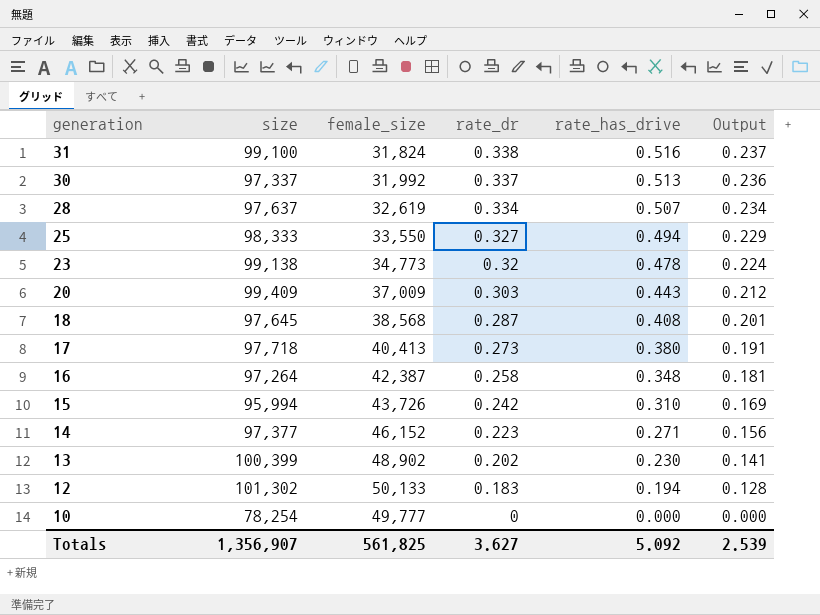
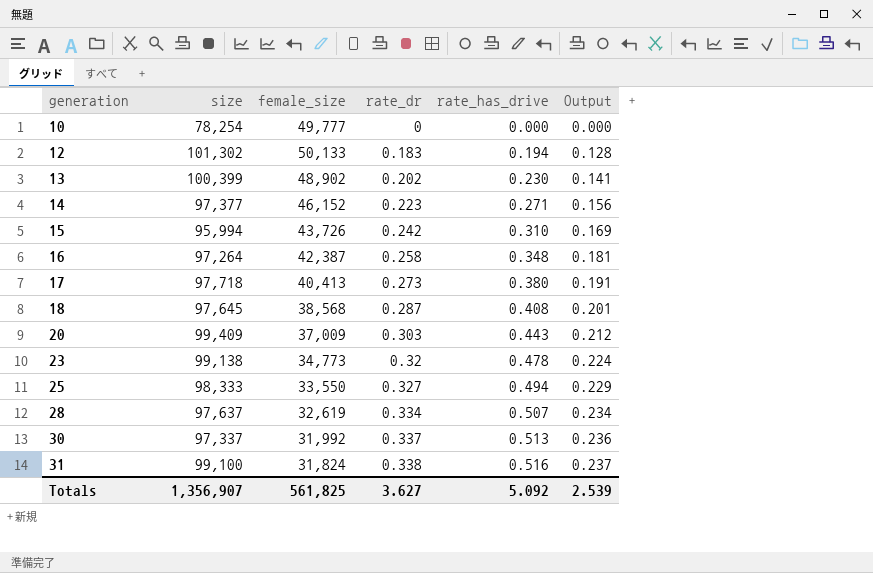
row order: generation descending -> generation ascending

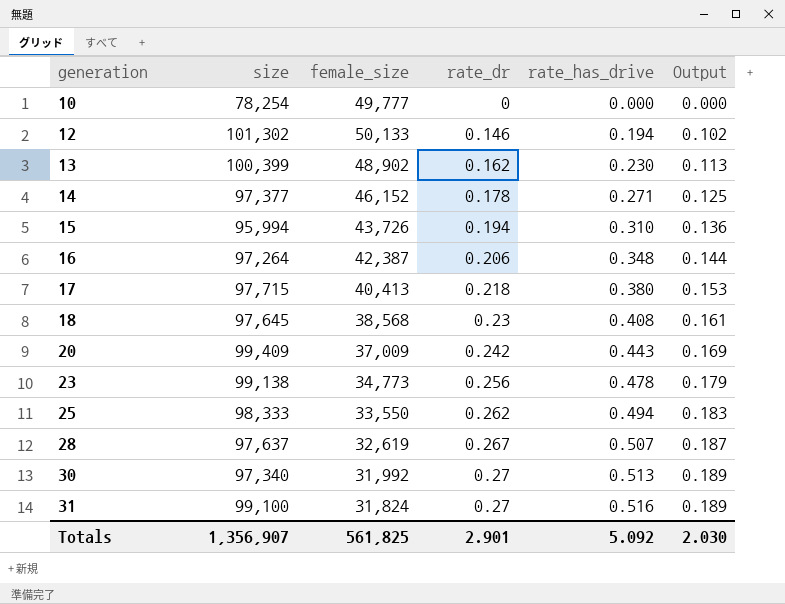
12 | rate_dr: 0.183 -> 0.146
12 | Output: 0.128 -> 0.102
13 | rate_dr: 0.202 -> 0.162
13 | Output: 0.141 -> 0.113
14 | rate_dr: 0.223 -> 0.178
14 | Output: 0.156 -> 0.125
15 | rate_dr: 0.242 -> 0.194
15 | Output: 0.169 -> 0.136
16 | rate_dr: 0.258 -> 0.206
16 | Output: 0.181 -> 0.144
17 | size: 97,718 -> 97,715
17 | rate_dr: 0.273 -> 0.218
17 | Output: 0.191 -> 0.153
18 | rate_dr: 0.287 -> 0.23
18 | Output: 0.201 -> 0.161
20 | rate_dr: 0.303 -> 0.242
20 | Output: 0.212 -> 0.169
23 | rate_dr: 0.32 -> 0.256
23 | Output: 0.224 -> 0.179
25 | rate_dr: 0.327 -> 0.262
25 | Output: 0.229 -> 0.183
28 | rate_dr: 0.334 -> 0.267
28 | Output: 0.234 -> 0.187
30 | size: 97,337 -> 97,340
30 | rate_dr: 0.337 -> 0.27
30 | Output: 0.236 -> 0.189
31 | rate_dr: 0.338 -> 0.27
31 | Output: 0.237 -> 0.189
Totals | rate_dr: 3.627 -> 2.901
Totals | Output: 2.539 -> 2.030

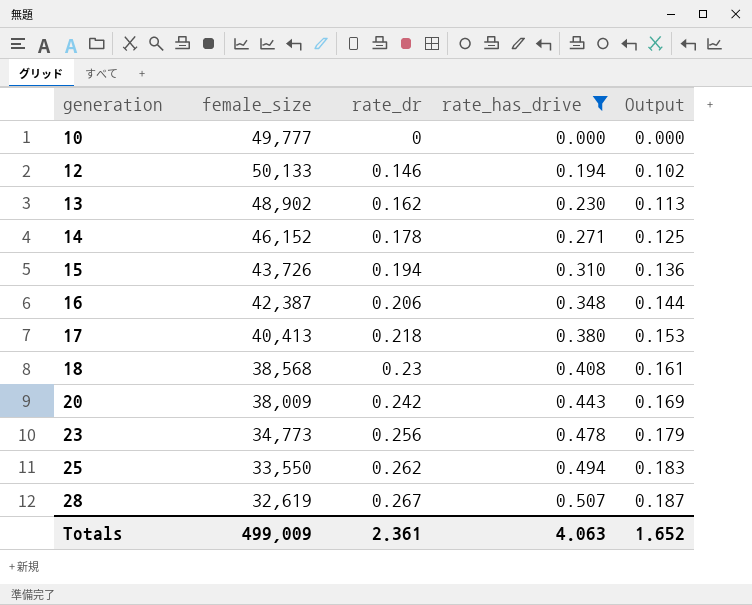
filter: none -> rate_has_drive <= 0.507
column size | position: 2 -> none
20 | female_size: 37,009 -> 38,009
Totals | female_size: 561,825 -> 499,009
Totals | rate_dr: 2.901 -> 2.361
Totals | rate_has_drive: 5.092 -> 4.063
Totals | Output: 2.030 -> 1.652

